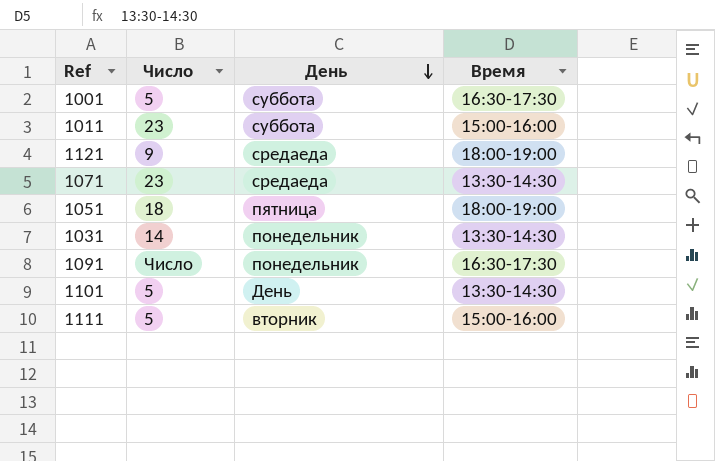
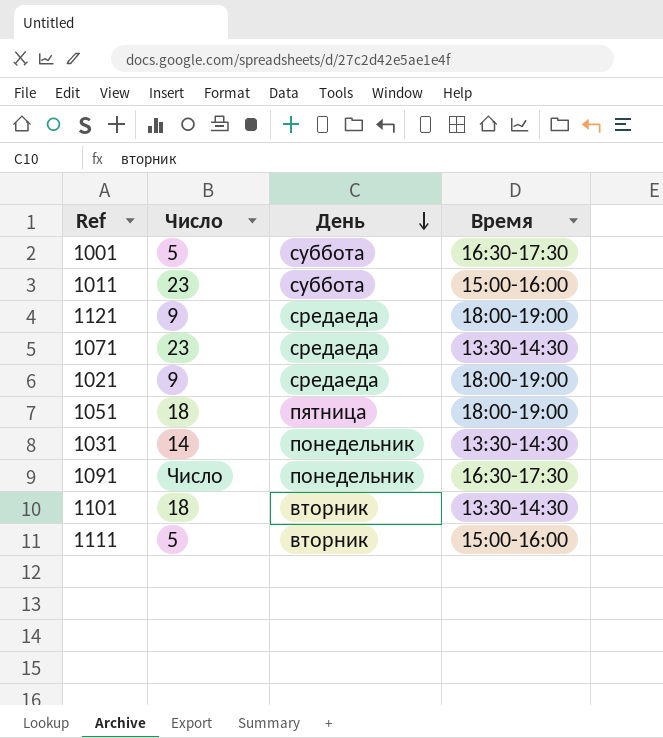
row 1021: none -> 9 | средаеда | 18:00-19:00
1101 | Число: 5 -> 18
1101 | День: День -> вторник

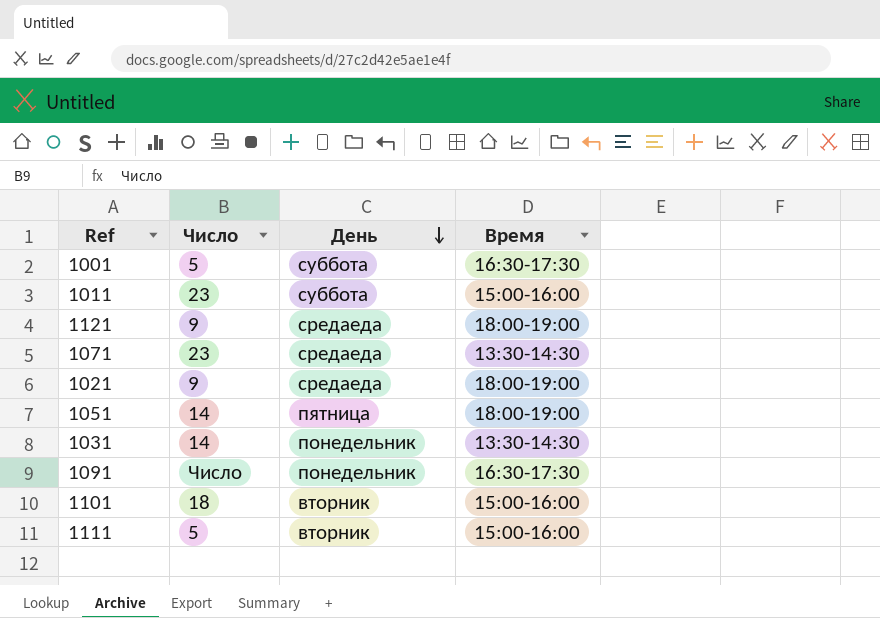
1051 | Число: 18 -> 14
1101 | Время: 13:30-14:30 -> 15:00-16:00

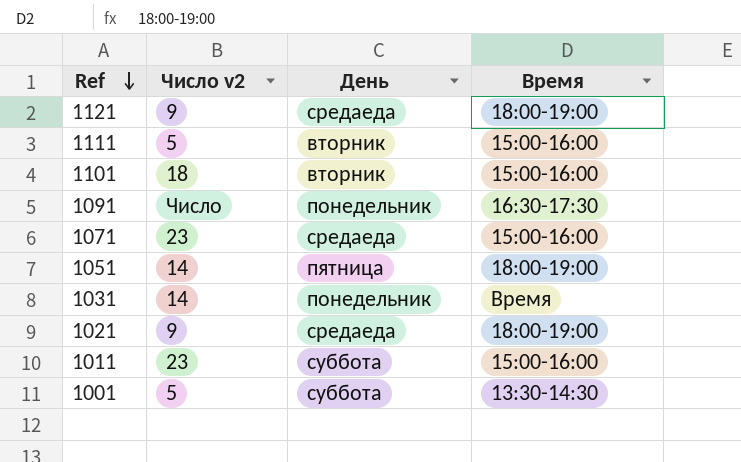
row order: День descending -> Ref descending
column name: Число -> Число v2
1071 | Время: 13:30-14:30 -> 15:00-16:00
1031 | Время: 13:30-14:30 -> Время
1001 | Время: 16:30-17:30 -> 13:30-14:30

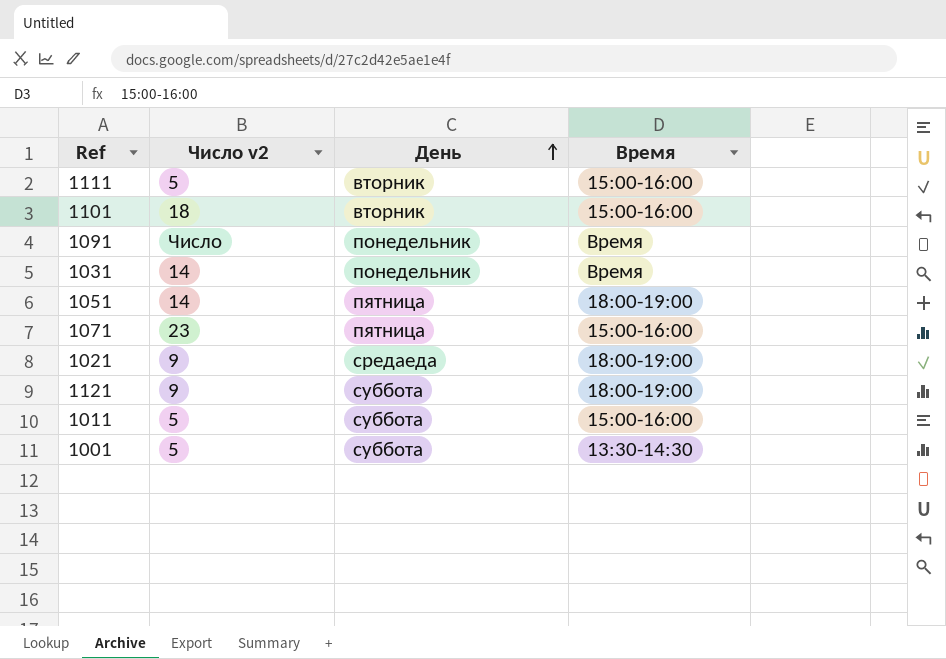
row order: Ref descending -> День ascending
1091 | Время: 16:30-17:30 -> Время
1071 | День: средаеда -> пятница
1121 | День: средаеда -> суббота
1011 | Число v2: 23 -> 5

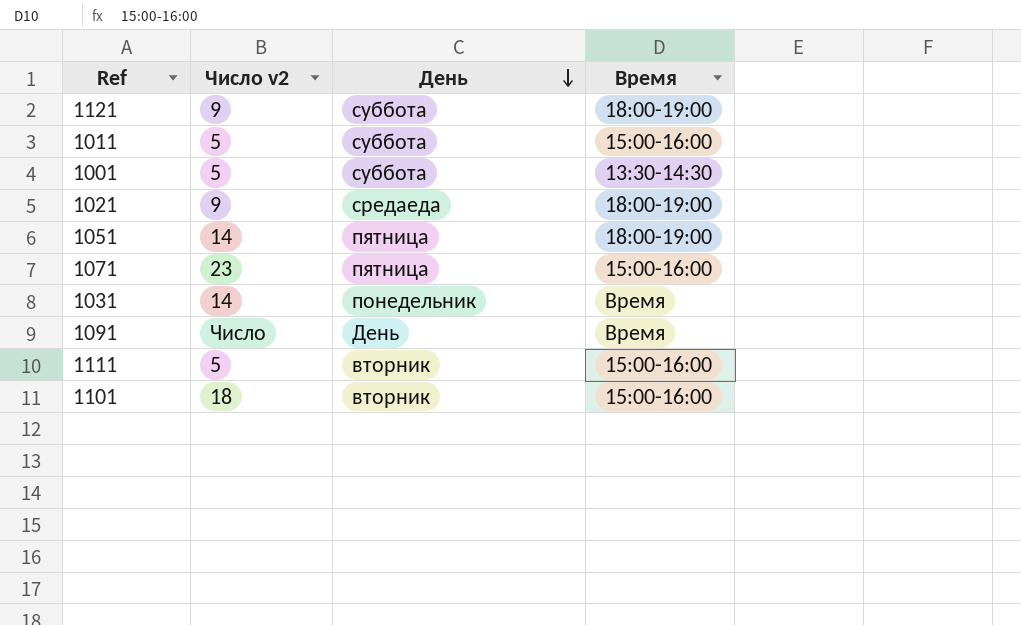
row order: День ascending -> День descending
1091 | День: понедельник -> День

